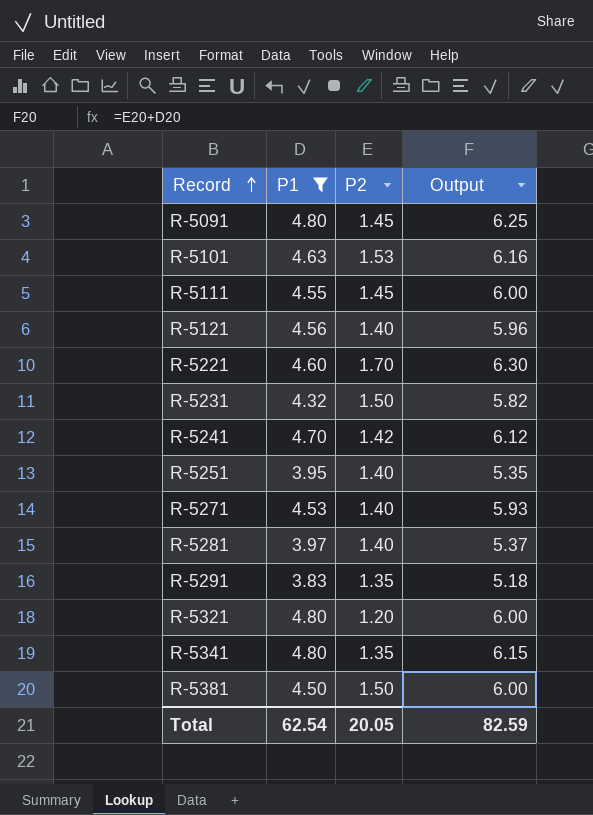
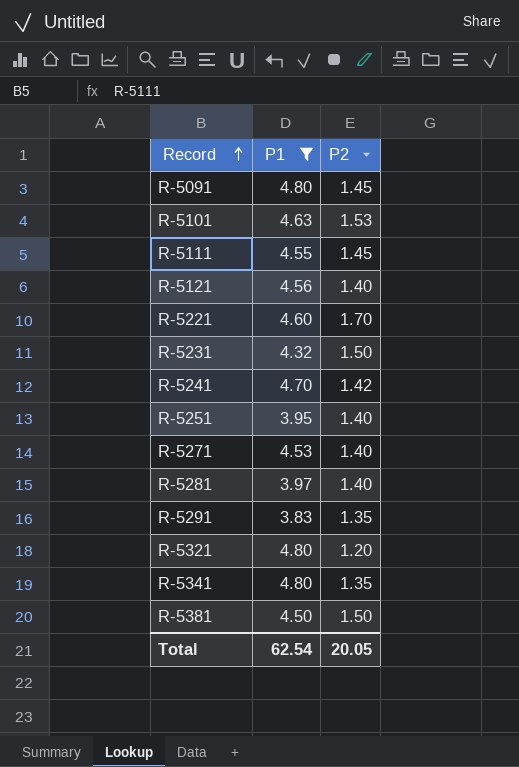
column Output | formula: [P1] + [P2] -> none

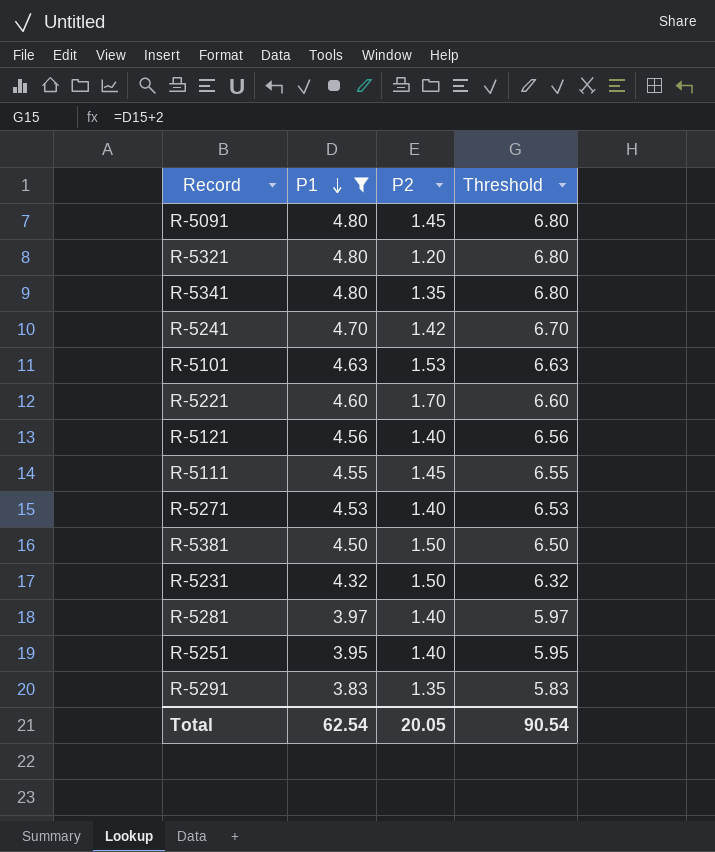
row order: Record ascending -> P1 descending
column Threshold | formula: none -> [P1] + 2

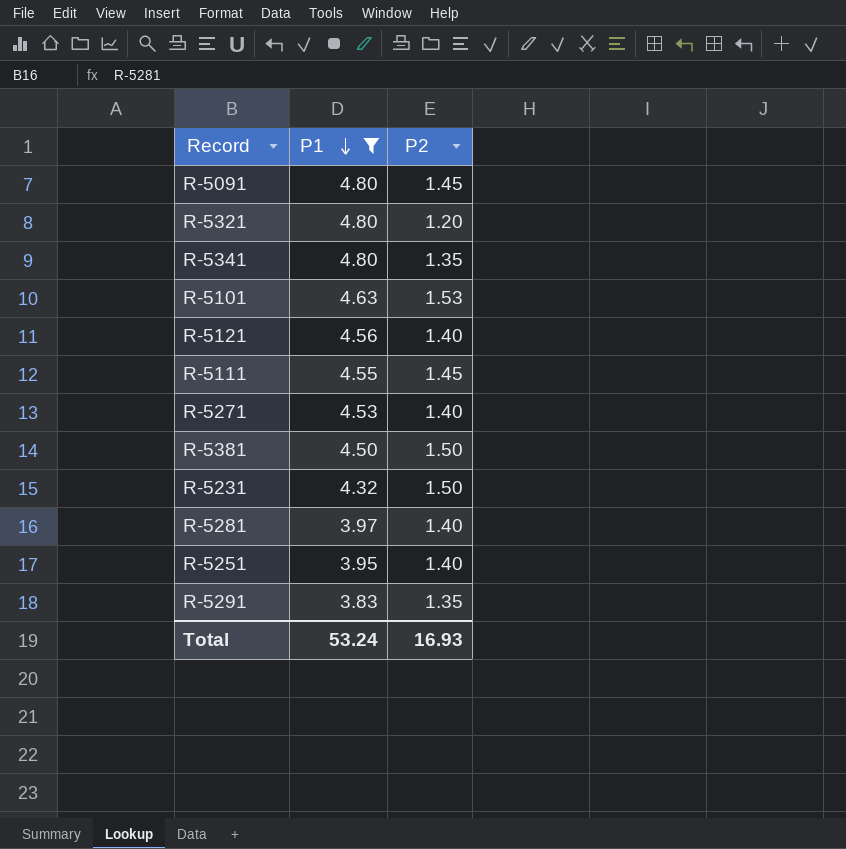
column Threshold | formula: [P1] + 2 -> none
row R-5241: 4.70 | 1.42 | 6.70 -> none
row R-5221: 4.60 | 1.70 | 6.60 -> none
Total | P1: 62.54 -> 53.24
Total | P2: 20.05 -> 16.93

